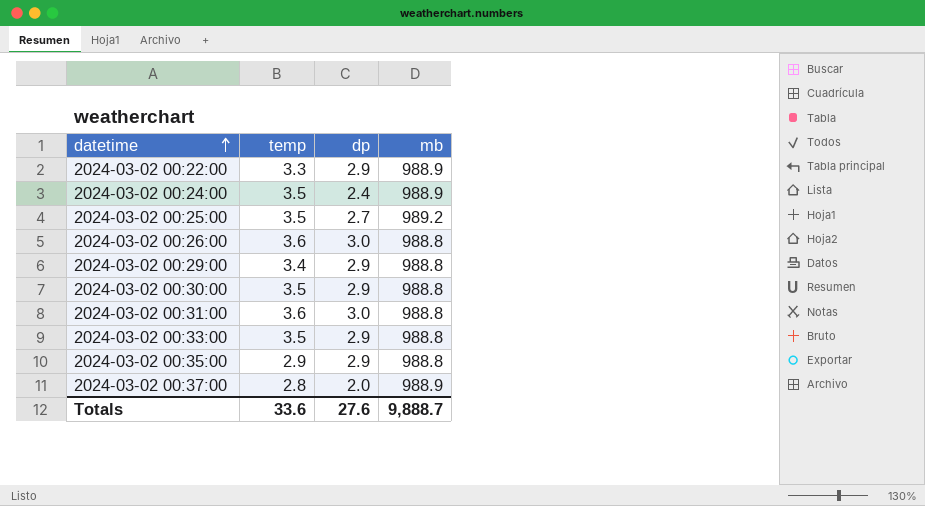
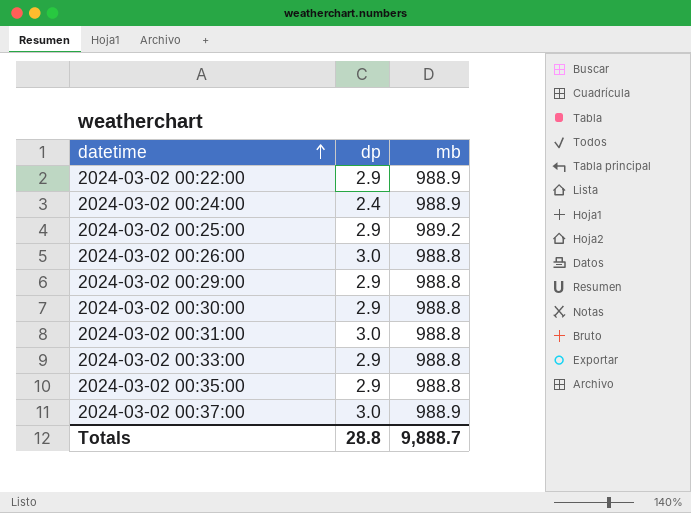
column temp | position: 2 -> none
2024-03-02 00:25:00 | dp: 2.7 -> 2.9
2024-03-02 00:37:00 | dp: 2.0 -> 3.0
Totals | dp: 27.6 -> 28.8

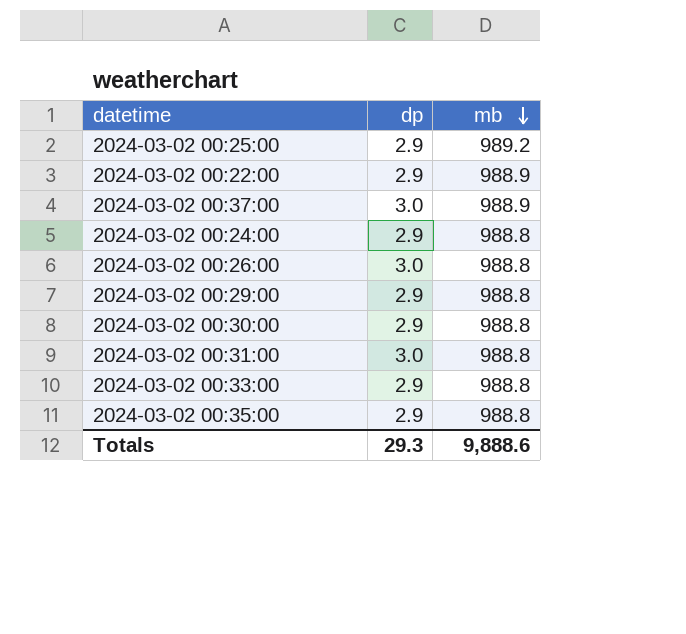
row order: datetime ascending -> mb descending
2024-03-02 00:24:00 | dp: 2.4 -> 2.9
2024-03-02 00:24:00 | mb: 988.9 -> 988.8
Totals | dp: 28.8 -> 29.3
Totals | mb: 9,888.7 -> 9,888.6

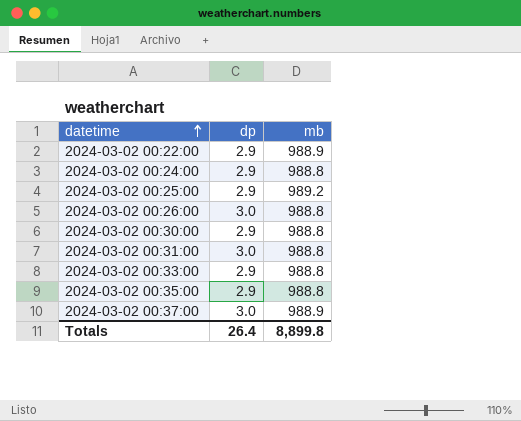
row order: mb descending -> datetime ascending
row 2024-03-02 00:29:00: 2.9 | 988.8 -> none
Totals | dp: 29.3 -> 26.4
Totals | mb: 9,888.6 -> 8,899.8

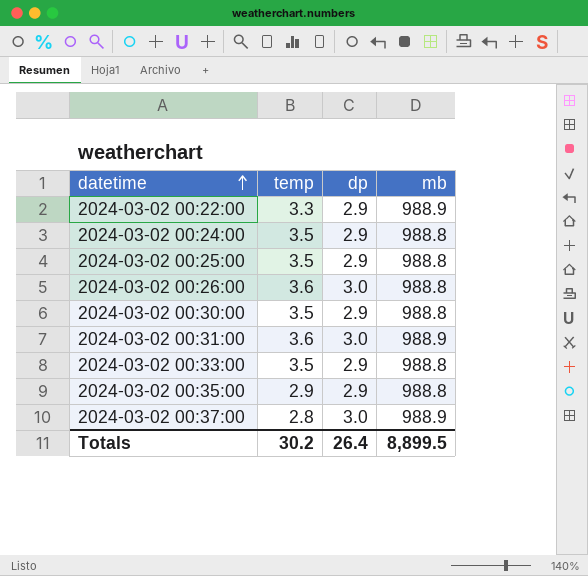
column temp | position: none -> 2
2024-03-02 00:25:00 | mb: 989.2 -> 988.8
2024-03-02 00:31:00 | mb: 988.8 -> 988.9
Totals | mb: 8,899.8 -> 8,899.5

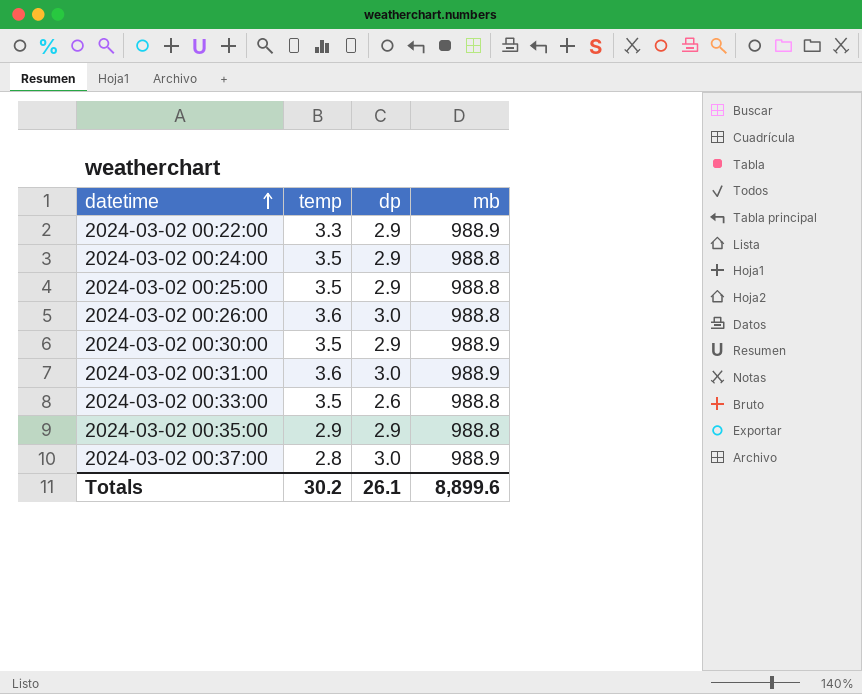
2024-03-02 00:30:00 | mb: 988.8 -> 988.9
2024-03-02 00:33:00 | dp: 2.9 -> 2.6
Totals | dp: 26.4 -> 26.1
Totals | mb: 8,899.5 -> 8,899.6

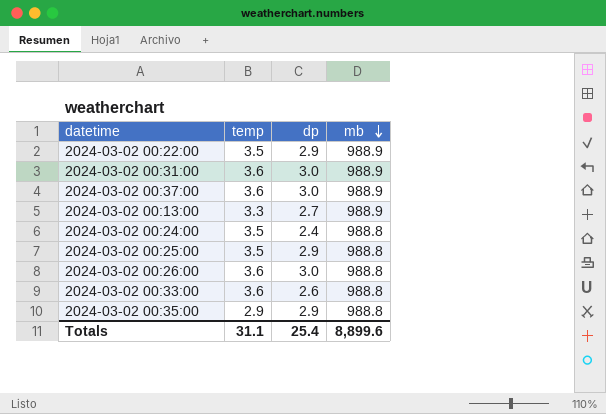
row order: datetime ascending -> mb descending
row 2024-03-02 00:30:00: 3.5 | 2.9 | 988.9 -> none
2024-03-02 00:22:00 | temp: 3.3 -> 3.5
2024-03-02 00:37:00 | temp: 2.8 -> 3.6
row 2024-03-02 00:13:00: none -> 3.3 | 2.7 | 988.9
2024-03-02 00:24:00 | dp: 2.9 -> 2.4
2024-03-02 00:33:00 | temp: 3.5 -> 3.6
Totals | temp: 30.2 -> 31.1
Totals | dp: 26.1 -> 25.4

